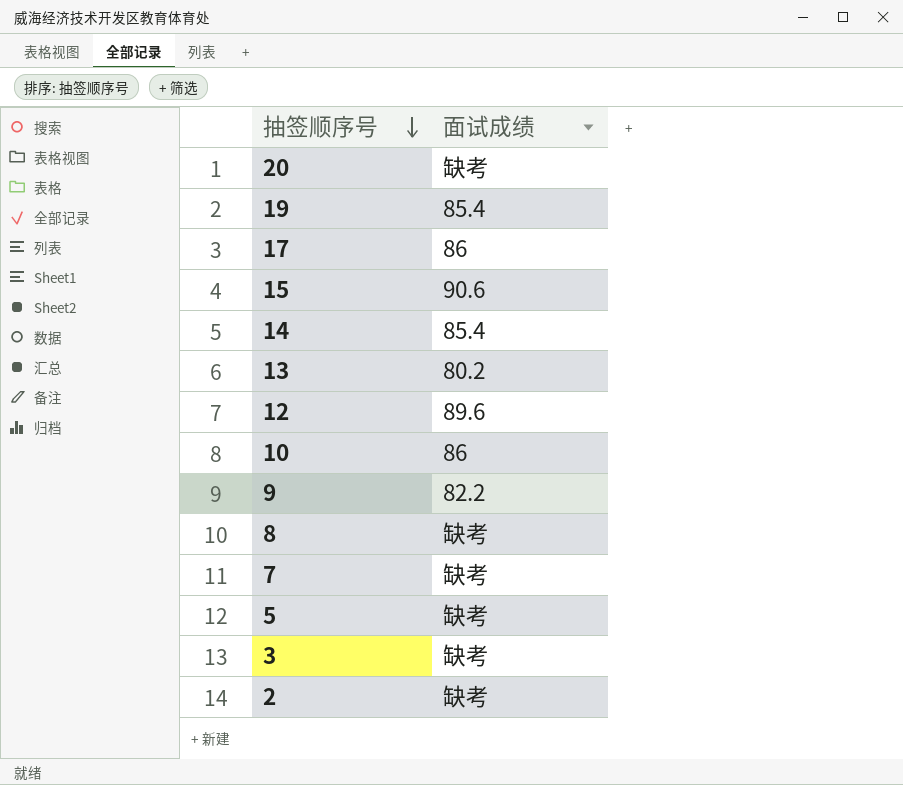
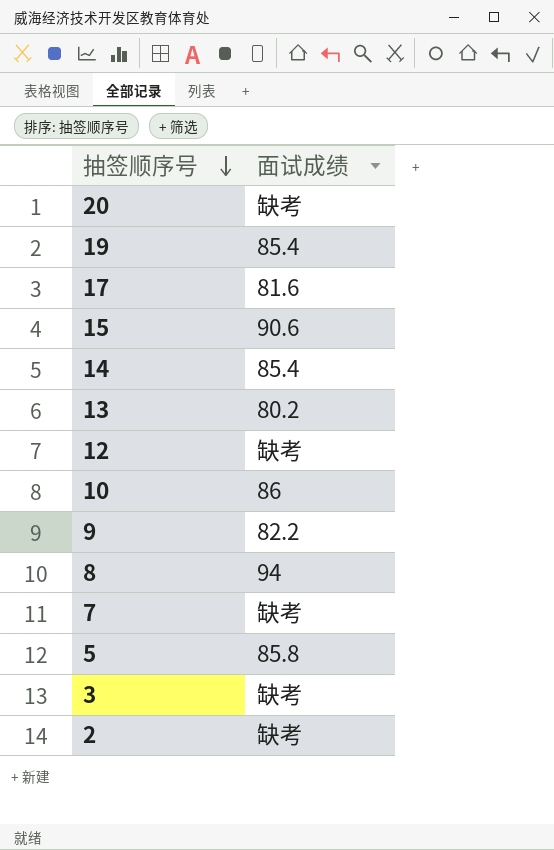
17 | 面试成绩: 86 -> 81.6
12 | 面试成绩: 89.6 -> 缺考
8 | 面试成绩: 缺考 -> 94
5 | 面试成绩: 缺考 -> 85.8

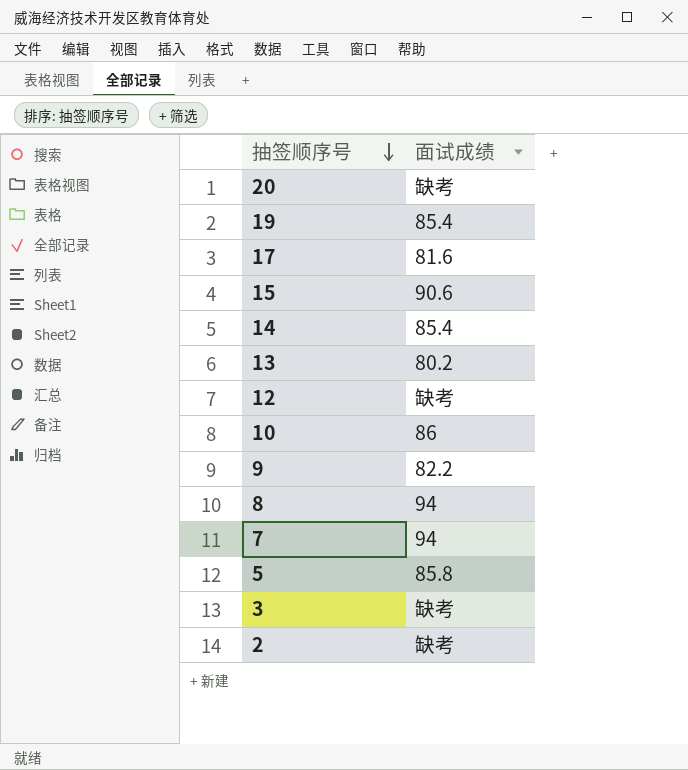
7 | 面试成绩: 缺考 -> 94

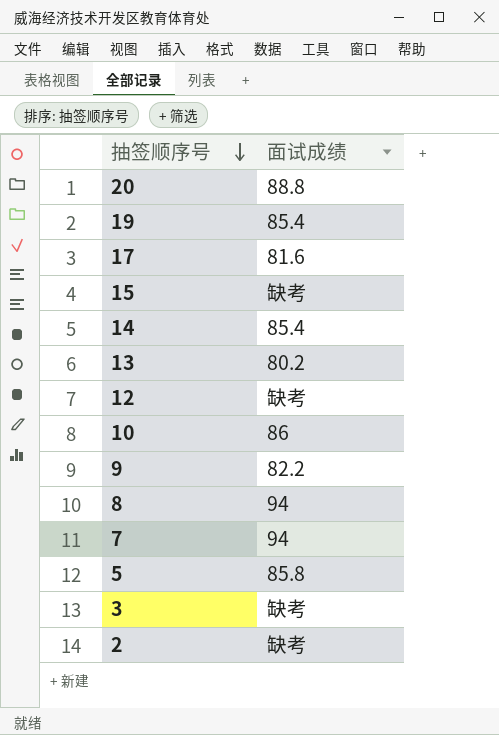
20 | 面试成绩: 缺考 -> 88.8
15 | 面试成绩: 90.6 -> 缺考

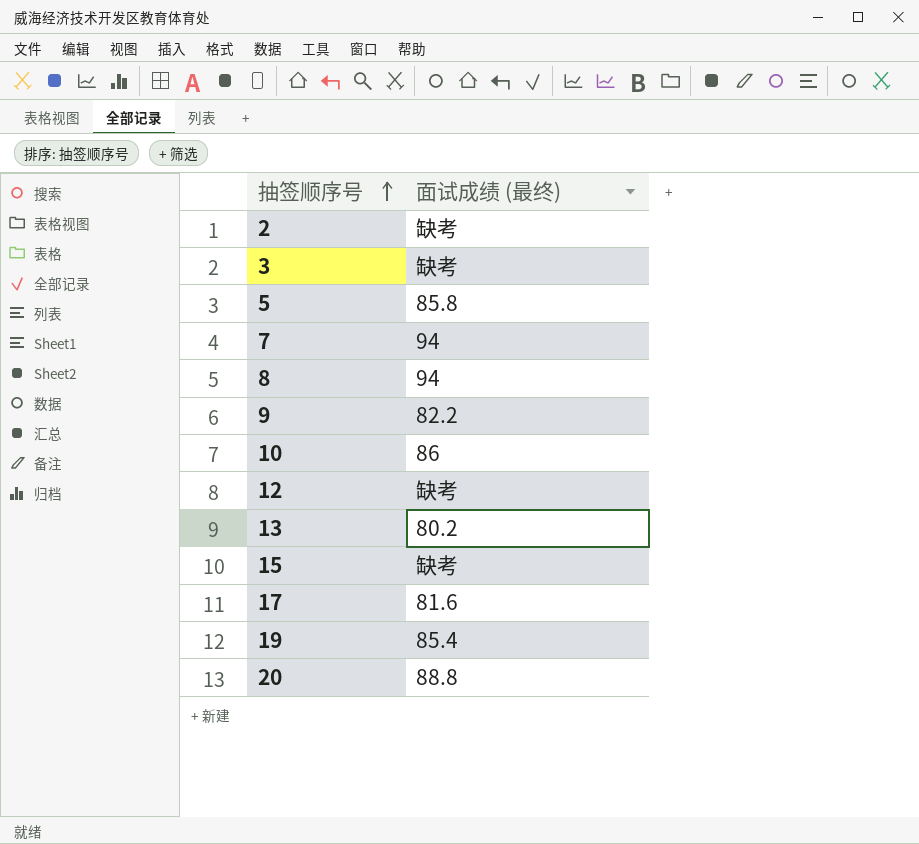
row order: 抽签顺序号 descending -> 抽签顺序号 ascending
column name: 面试成绩 -> 面试成绩 (最终)
row 14: 85.4 -> none

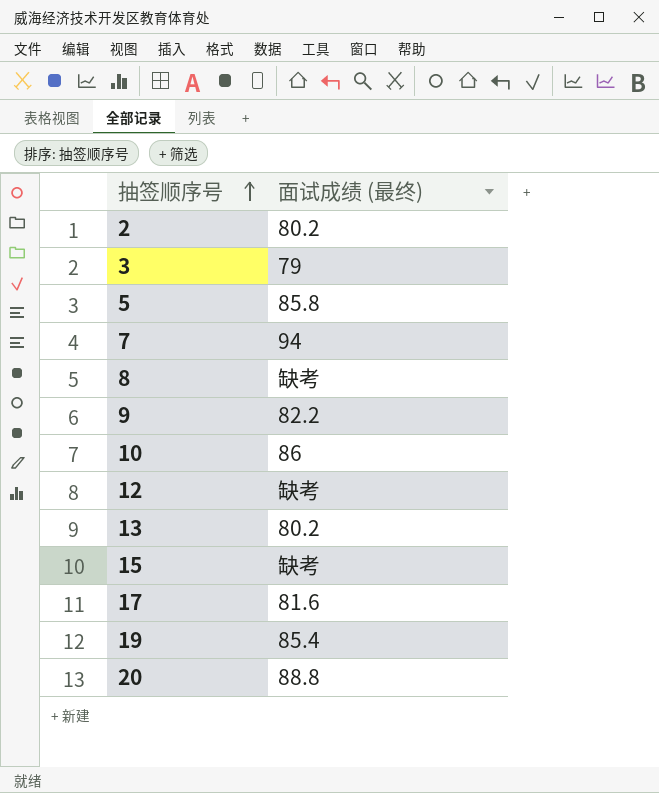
2 | 面试成绩 (最终): 缺考 -> 80.2
3 | 面试成绩 (最终): 缺考 -> 79
8 | 面试成绩 (最终): 94 -> 缺考

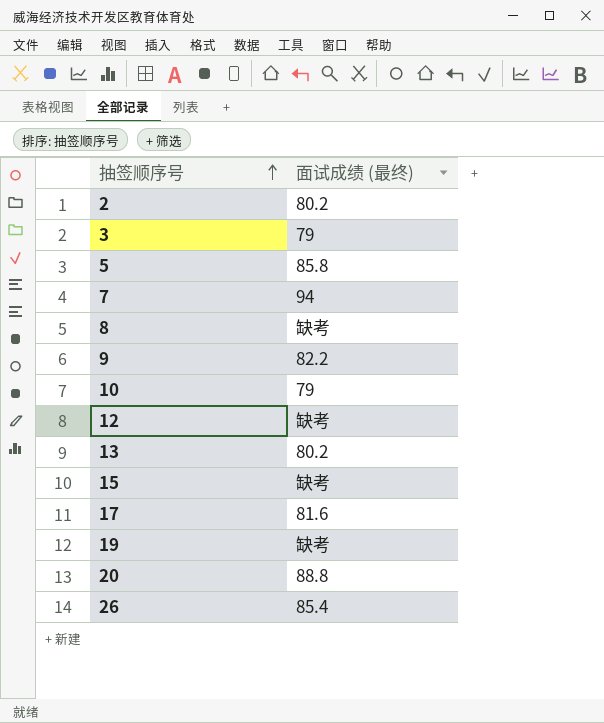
10 | 面试成绩 (最终): 86 -> 79
19 | 面试成绩 (最终): 85.4 -> 缺考
row 26: none -> 85.4

